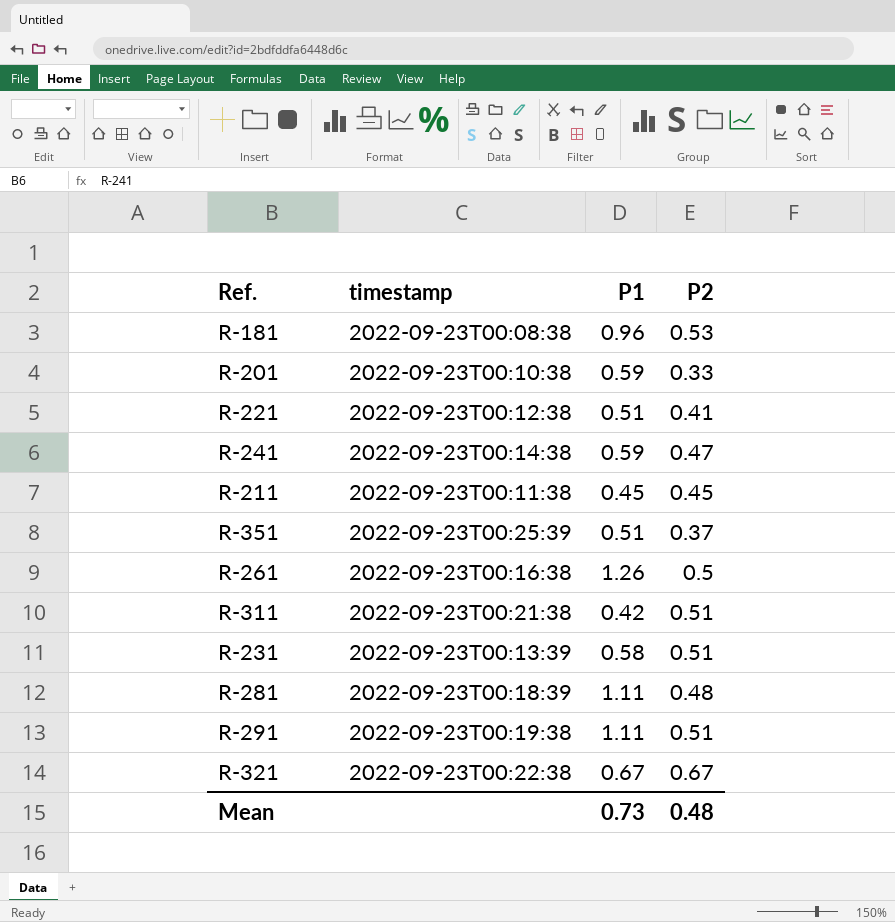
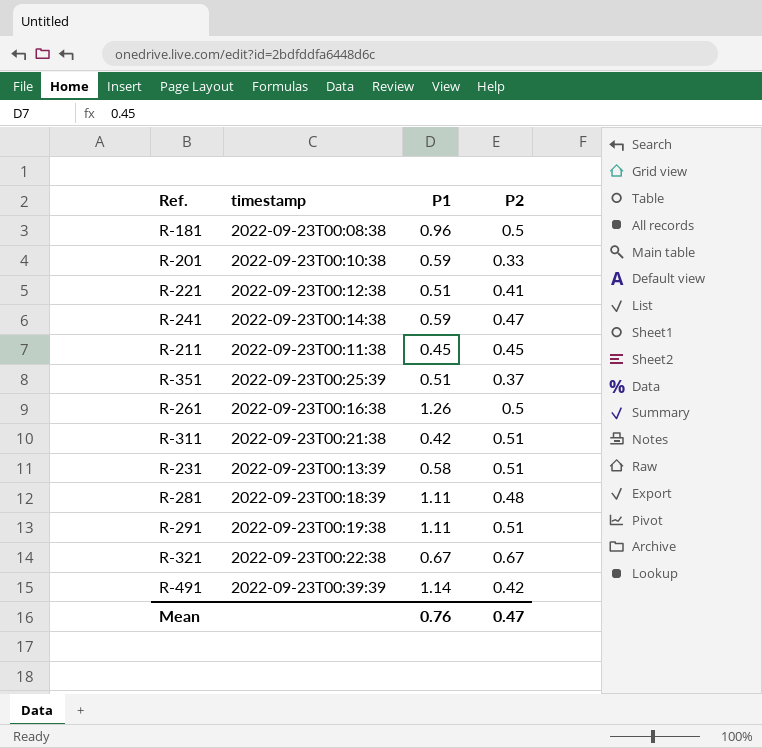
R-181 | P2: 0.53 -> 0.5
row R-491: none -> 2022-09-23T00:39:39 | 1.14 | 0.42
Mean | P1: 0.73 -> 0.76
Mean | P2: 0.48 -> 0.47

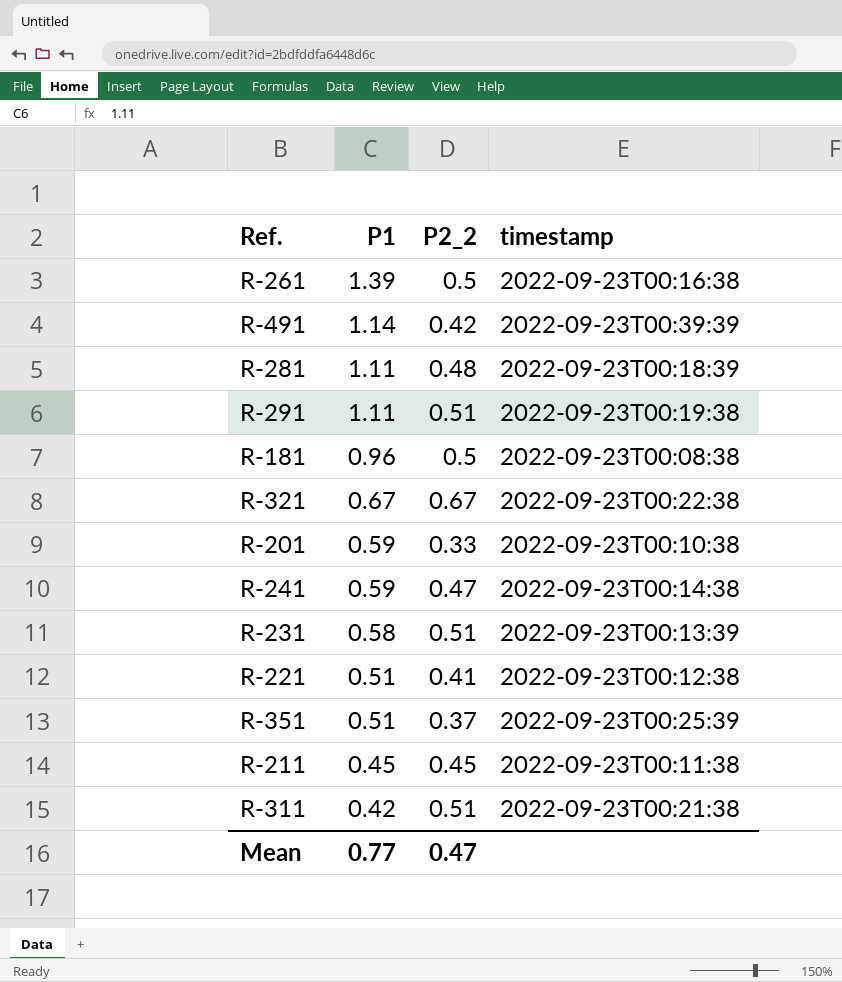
row order: none -> P1 descending
column name: P2 -> P2_2
column timestamp | position: 2 -> 4
R-261 | P1: 1.26 -> 1.39
Mean | P1: 0.76 -> 0.77

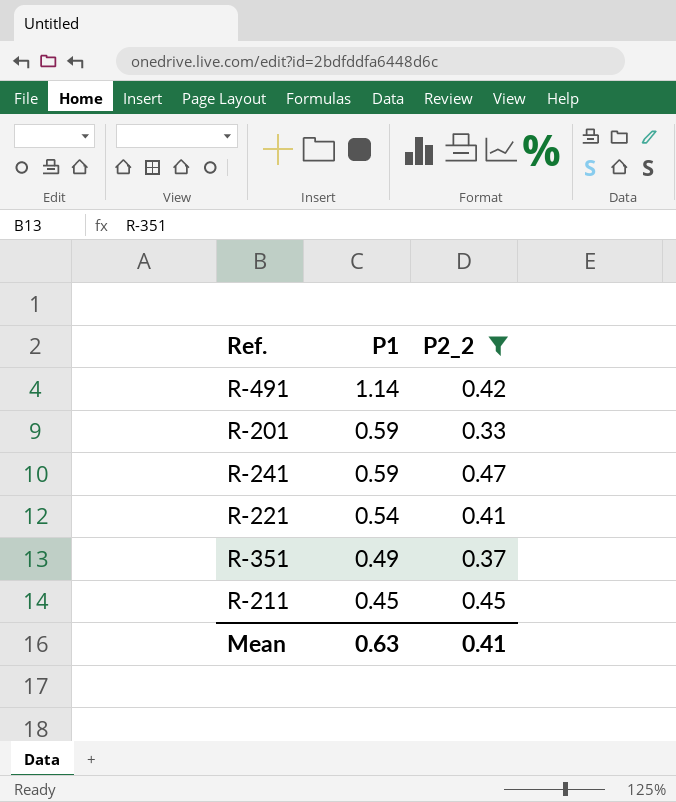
filter: none -> P2_2 <= 0.47
column timestamp | position: 4 -> none
R-221 | P1: 0.51 -> 0.54
R-351 | P1: 0.51 -> 0.49
Mean | P1: 0.77 -> 0.63
Mean | P2_2: 0.47 -> 0.41

